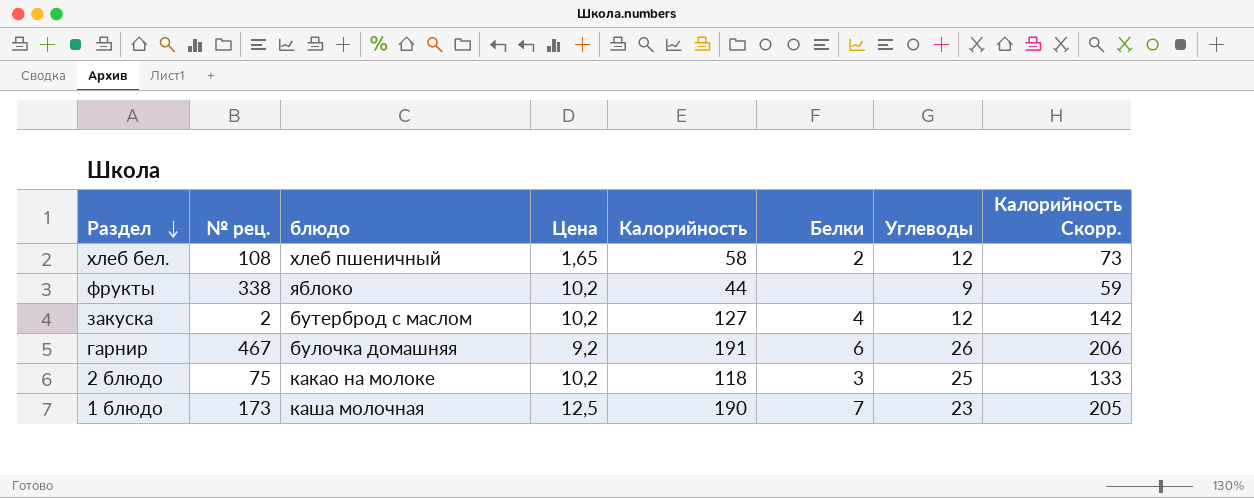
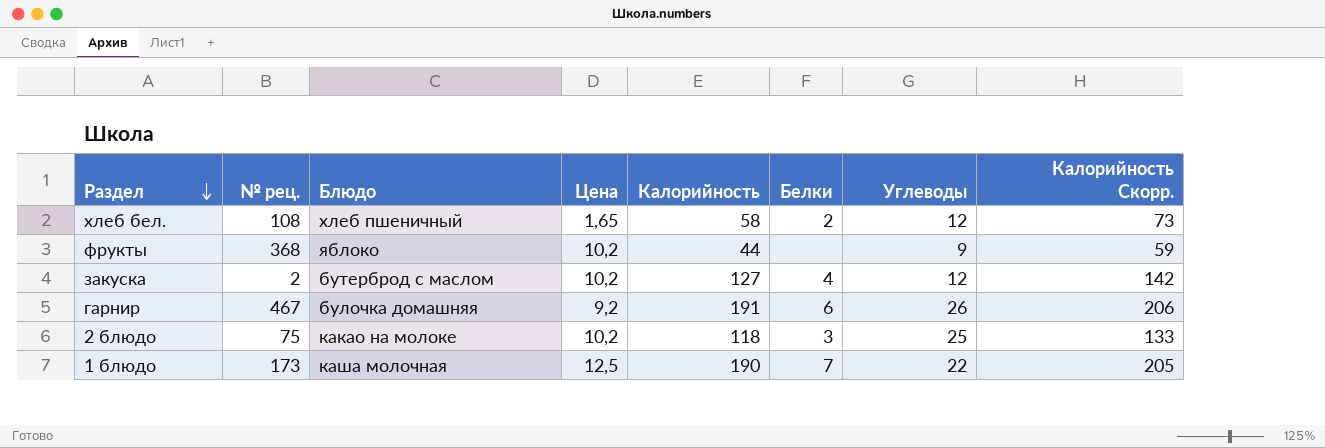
column name: блюдо -> Блюдо
фрукты | № рец.: 338 -> 368
1 блюдо | Углеводы: 23 -> 22

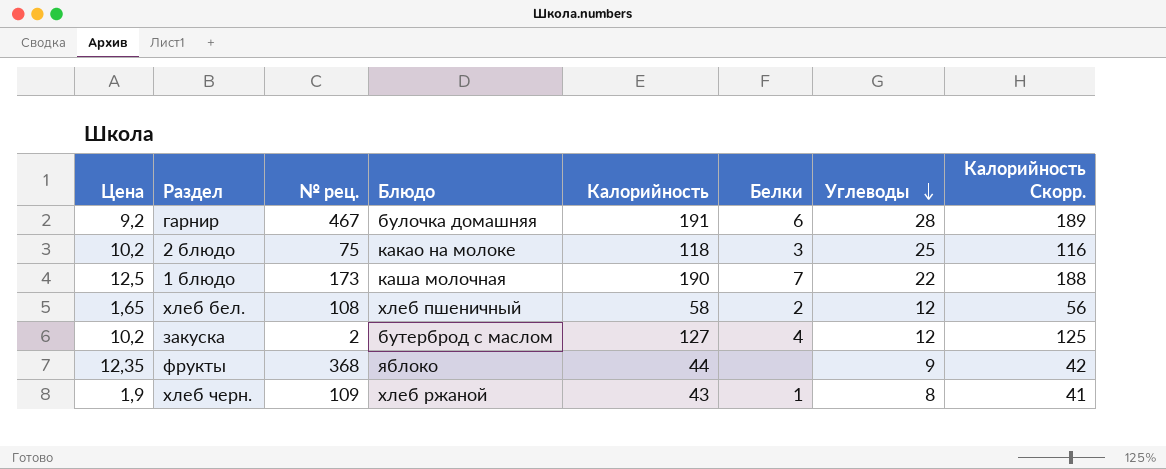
row order: Раздел descending -> Углеводы descending
column Цена | position: 4 -> 1
column Калорийность Скорр. | formula: [Калорийность] + 15 -> [Калорийность] - 2
гарнир | Углеводы: 26 -> 28
фрукты | Цена: 10,2 -> 12,35
row хлеб черн.: none -> 1,9 | 109 | хлеб ржаной | 43 | 1 | 8 | 41

